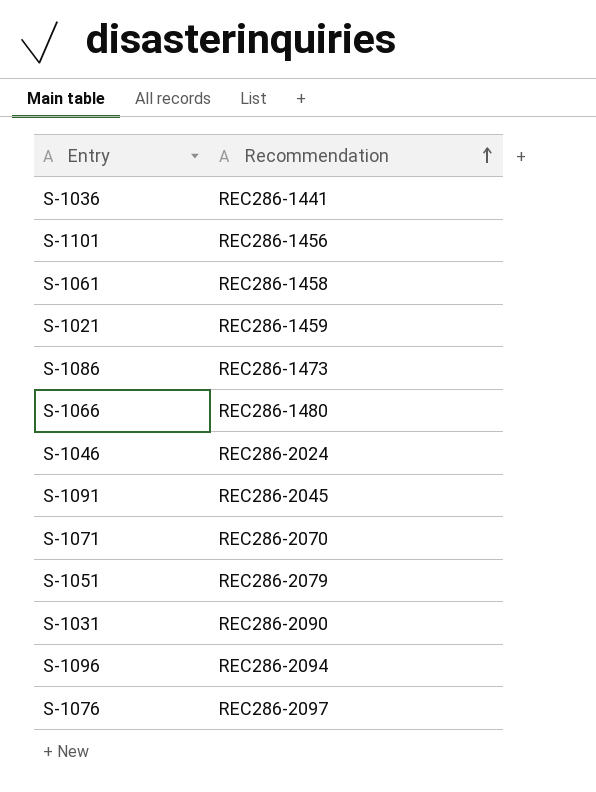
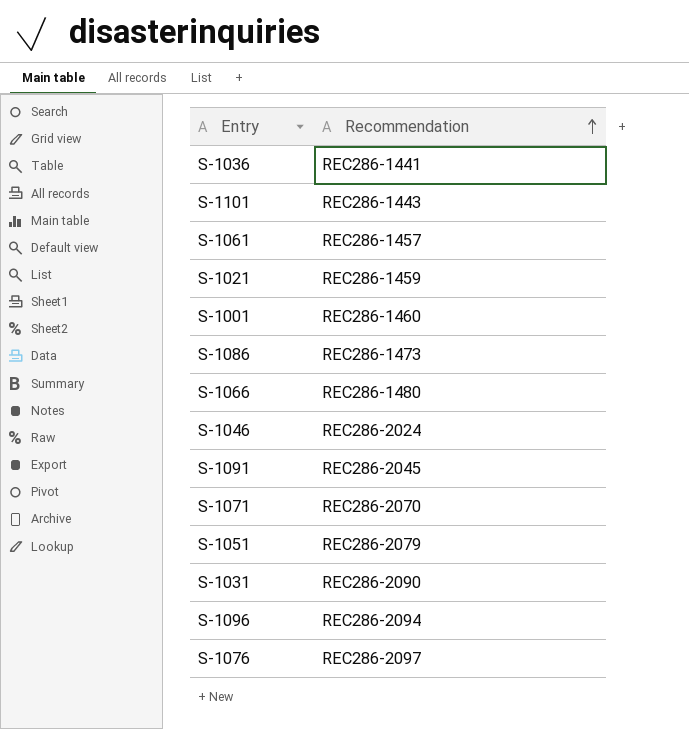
S-1101 | Recommendation: REC286-1456 -> REC286-1443
S-1061 | Recommendation: REC286-1458 -> REC286-1457
row S-1001: none -> REC286-1460

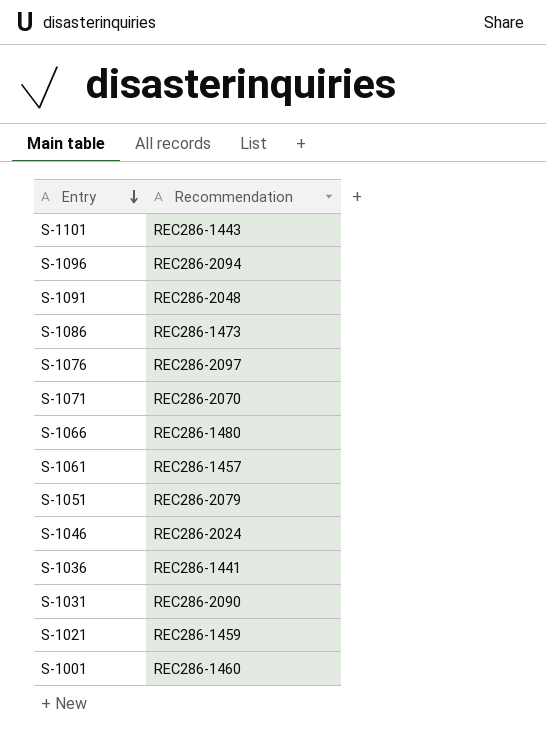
row order: Recommendation ascending -> Entry descending
S-1091 | Recommendation: REC286-2045 -> REC286-2048

